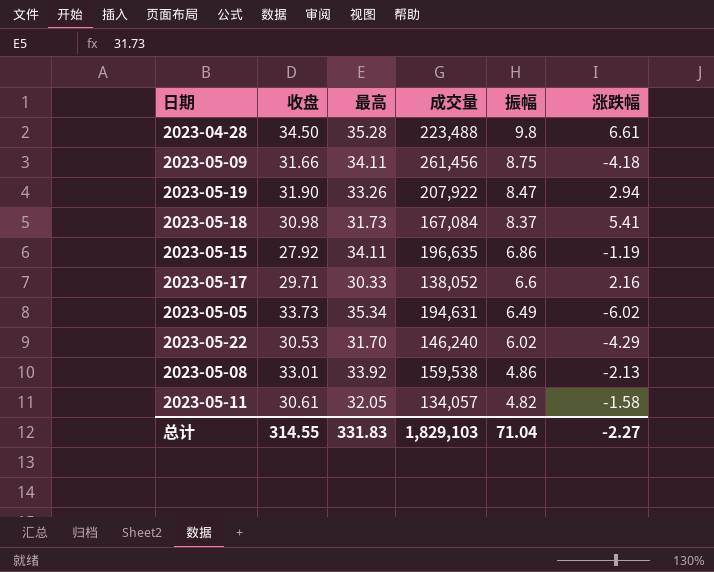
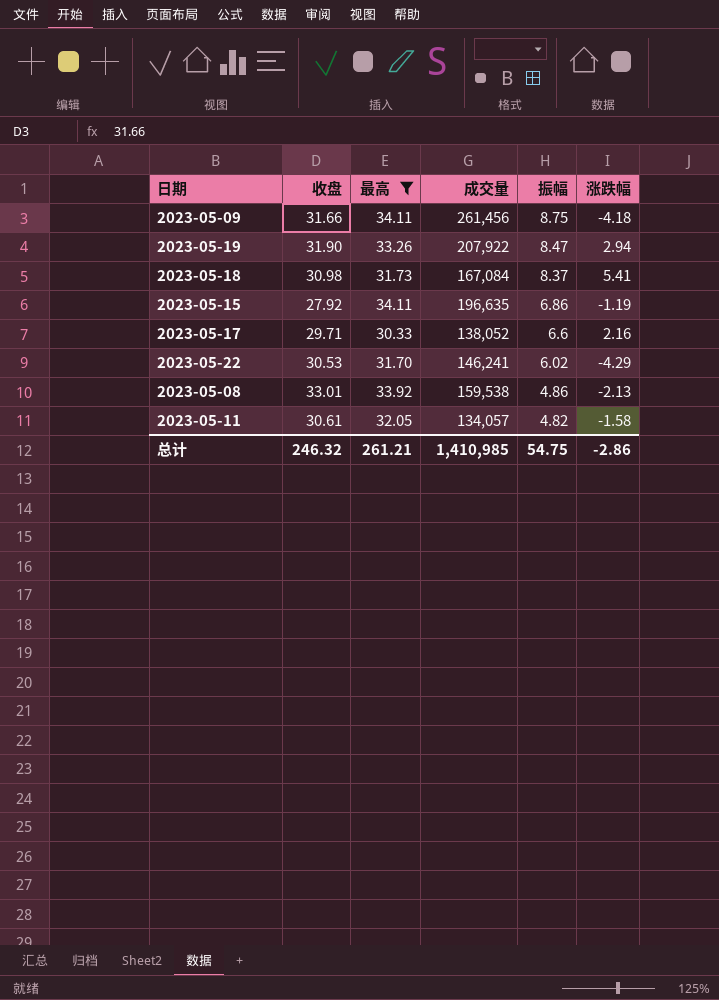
filter: none -> 最高 <= 34.11
2023-05-22 | 成交量: 146,240 -> 146,241
总计 | 收盘: 314.55 -> 246.32
总计 | 最高: 331.83 -> 261.21
总计 | 成交量: 1,829,103 -> 1,410,985
总计 | 振幅: 71.04 -> 54.75
总计 | 涨跌幅: -2.27 -> -2.86

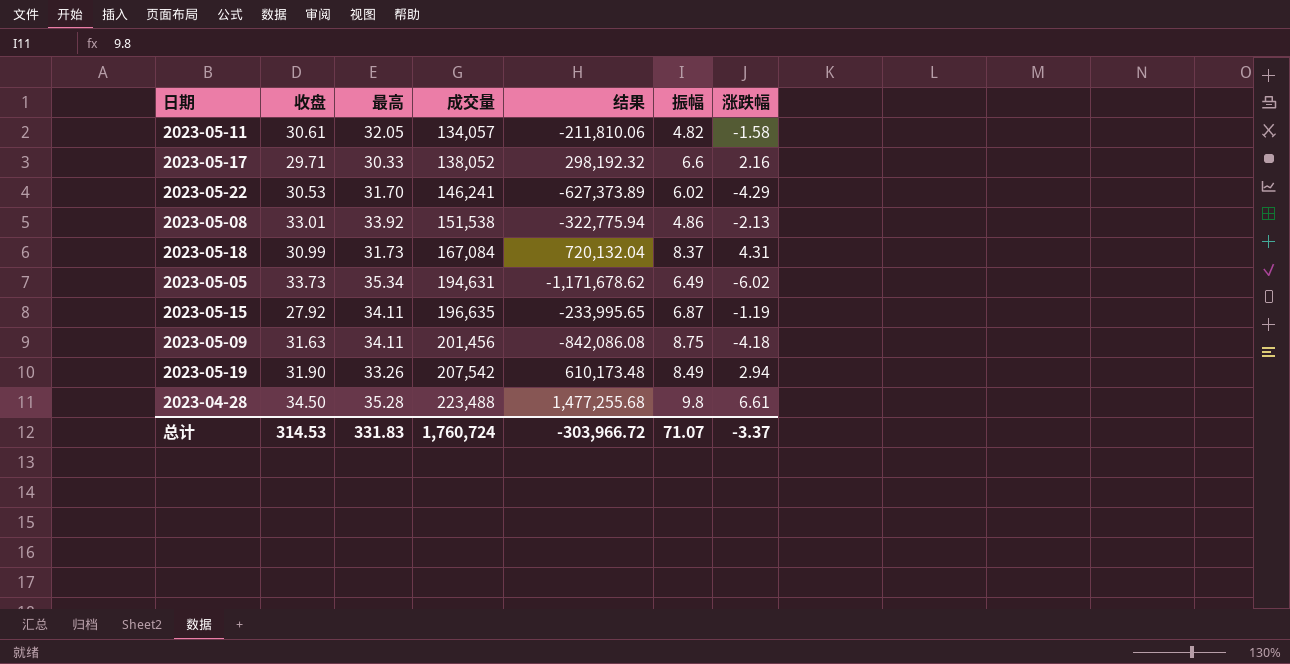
filter: 最高 <= 34.11 -> none
row order: 振幅 descending -> 成交量 ascending
column 结果 | formula: none -> [成交量] * [涨跌幅]
2023-05-08 | 成交量: 159,538 -> 151,538
2023-05-18 | 收盘: 30.98 -> 30.99
2023-05-18 | 涨跌幅: 5.41 -> 4.31
2023-05-15 | 振幅: 6.86 -> 6.87
2023-05-09 | 收盘: 31.66 -> 31.63
2023-05-09 | 成交量: 261,456 -> 201,456
2023-05-19 | 成交量: 207,922 -> 207,542
2023-05-19 | 振幅: 8.47 -> 8.49
总计 | 收盘: 246.32 -> 314.53
总计 | 最高: 261.21 -> 331.83
总计 | 成交量: 1,410,985 -> 1,760,724
总计 | 振幅: 54.75 -> 71.07
总计 | 涨跌幅: -2.86 -> -3.37

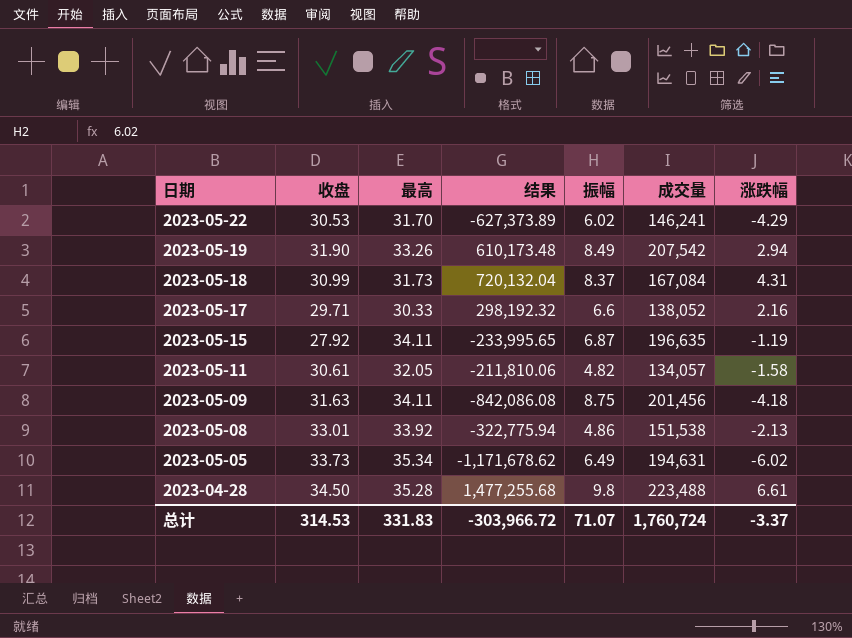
row order: 成交量 ascending -> 日期 descending
column 成交量 | position: 4 -> 6

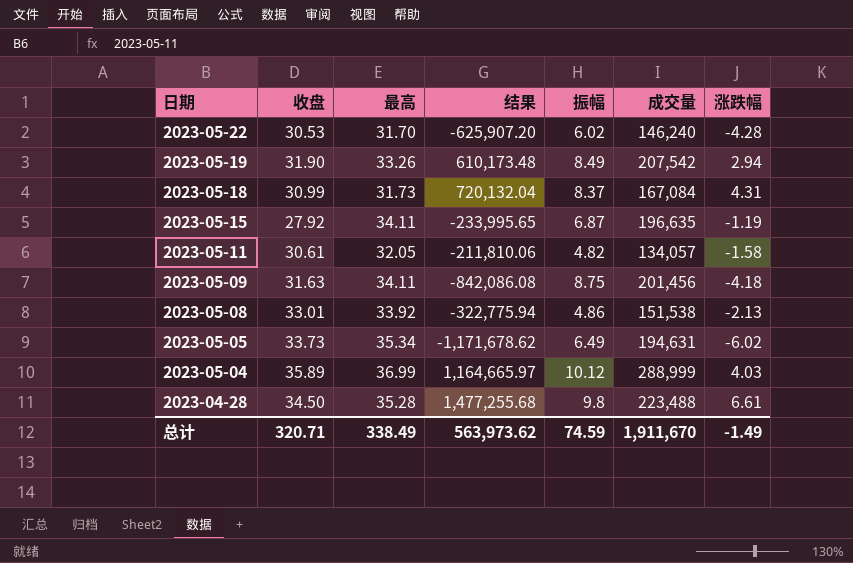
row 2023-05-17: 29.71 | 30.33 | 298,192.32 | 6.6 | 138,052 | 2.16 -> none
2023-05-22 | 结果: -627,373.89 -> -625,907.20
2023-05-22 | 成交量: 146,241 -> 146,240
2023-05-22 | 涨跌幅: -4.29 -> -4.28
row 2023-05-04: none -> 35.89 | 36.99 | 1,164,665.97 | 10.12 | 288,999 | 4.03
总计 | 收盘: 314.53 -> 320.71
总计 | 最高: 331.83 -> 338.49
总计 | 结果: -303,966.72 -> 563,973.62
总计 | 振幅: 71.07 -> 74.59
总计 | 成交量: 1,760,724 -> 1,911,670
总计 | 涨跌幅: -3.37 -> -1.49

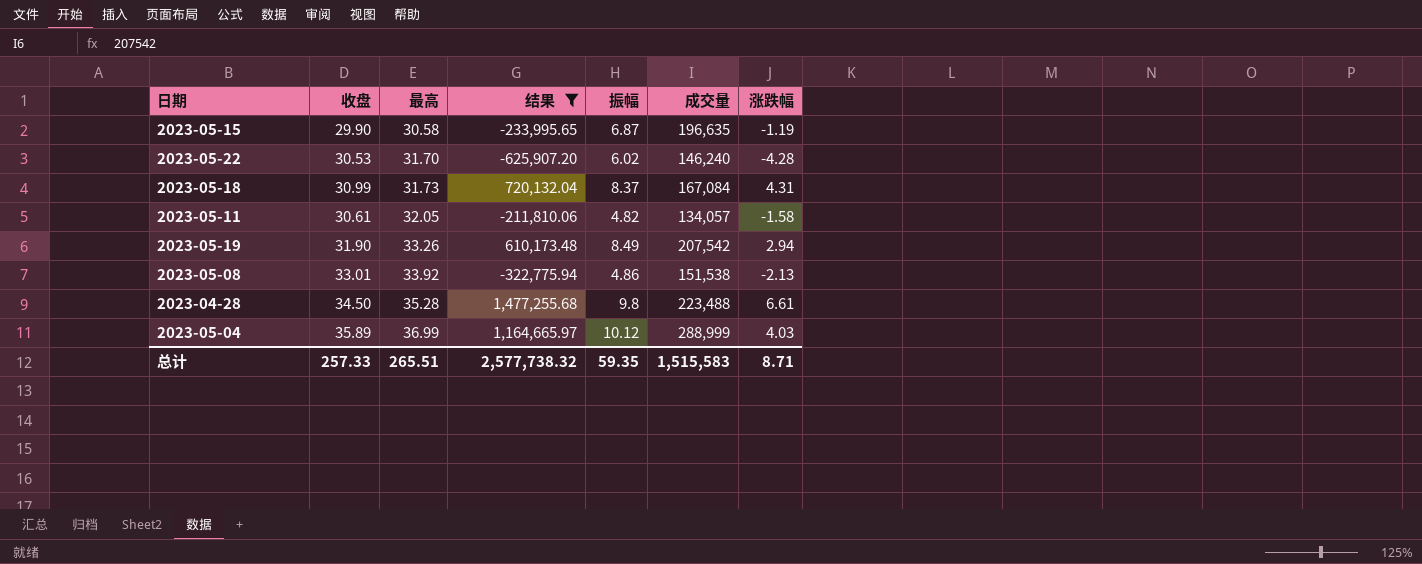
filter: none -> 结果 >= -625,907.20
row order: 日期 descending -> 最高 ascending
2023-05-15 | 收盘: 27.92 -> 29.90
2023-05-15 | 最高: 34.11 -> 30.58
总计 | 收盘: 320.71 -> 257.33
总计 | 最高: 338.49 -> 265.51
总计 | 结果: 563,973.62 -> 2,577,738.32
总计 | 振幅: 74.59 -> 59.35
总计 | 成交量: 1,911,670 -> 1,515,583
总计 | 涨跌幅: -1.49 -> 8.71

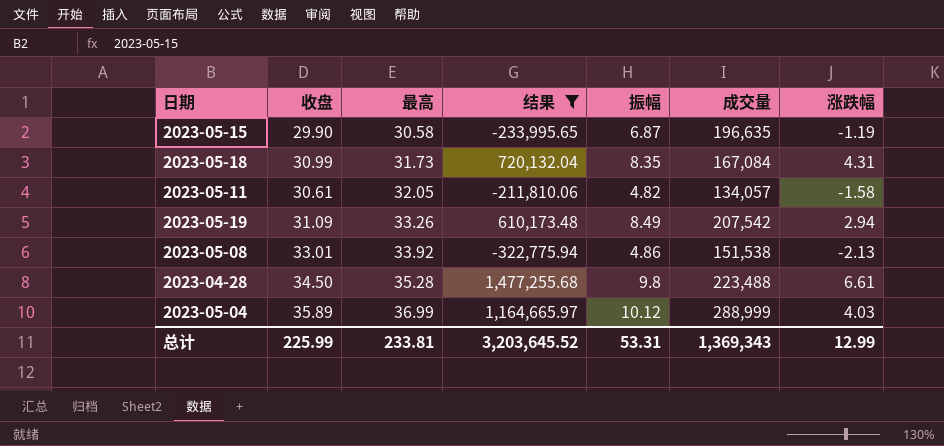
row 2023-05-22: 30.53 | 31.70 | -625,907.20 | 6.02 | 146,240 | -4.28 -> none
2023-05-18 | 振幅: 8.37 -> 8.35
2023-05-19 | 收盘: 31.90 -> 31.09
总计 | 收盘: 257.33 -> 225.99
总计 | 最高: 265.51 -> 233.81
总计 | 结果: 2,577,738.32 -> 3,203,645.52
总计 | 振幅: 59.35 -> 53.31
总计 | 成交量: 1,515,583 -> 1,369,343
总计 | 涨跌幅: 8.71 -> 12.99

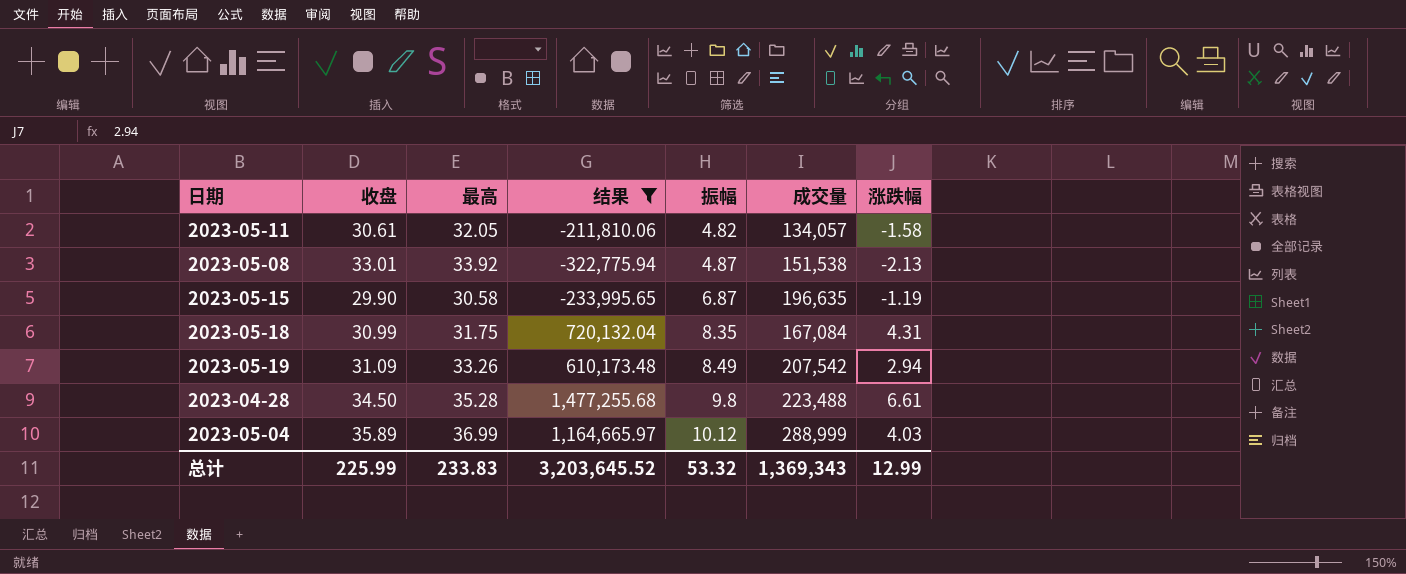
row order: 最高 ascending -> 振幅 ascending
2023-05-08 | 振幅: 4.86 -> 4.87
2023-05-18 | 最高: 31.73 -> 31.75
总计 | 最高: 233.81 -> 233.83
总计 | 振幅: 53.31 -> 53.32

